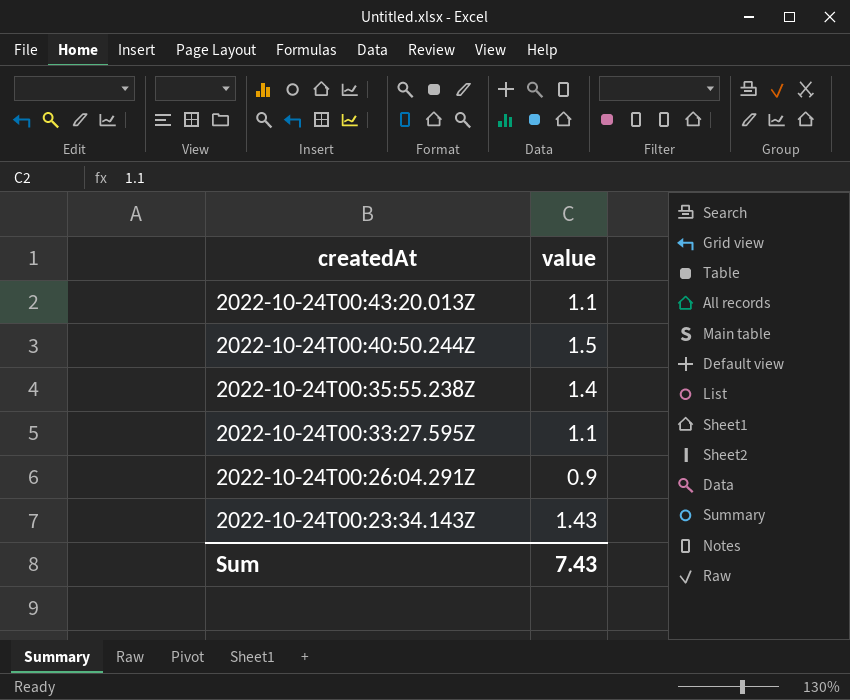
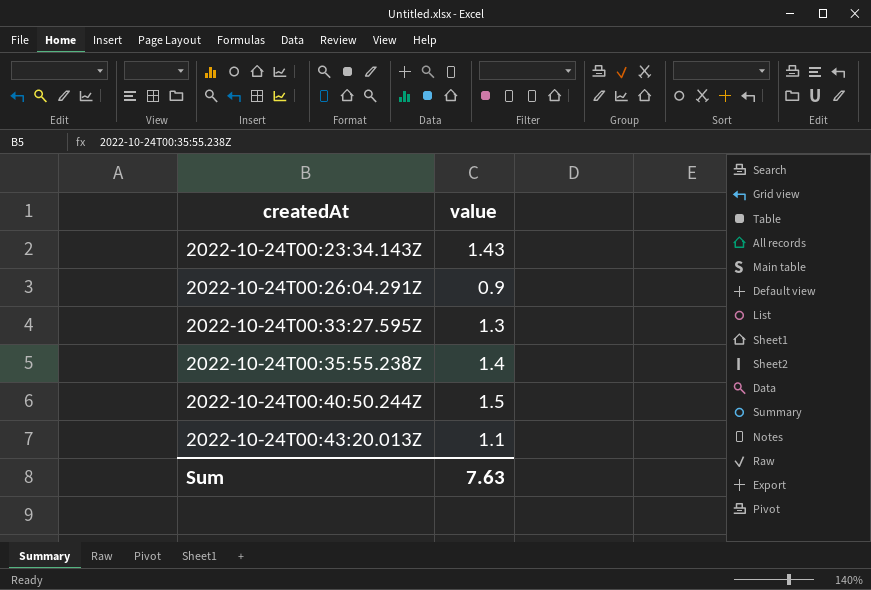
row order: createdAt descending -> createdAt ascending
2022-10-24T00:33:27.595Z | value: 1.1 -> 1.3
Sum | value: 7.43 -> 7.63

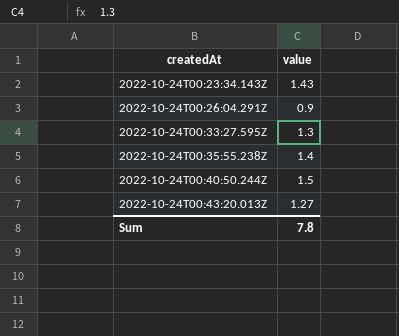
2022-10-24T00:43:20.013Z | value: 1.1 -> 1.27
Sum | value: 7.63 -> 7.8

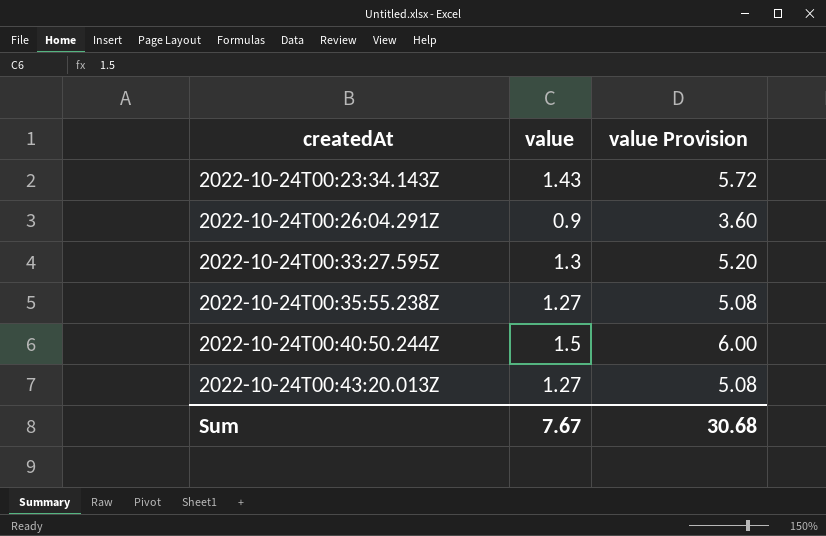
column value Provision | formula: none -> [value] * 4
2022-10-24T00:35:55.238Z | value: 1.4 -> 1.27
Sum | value: 7.8 -> 7.67

